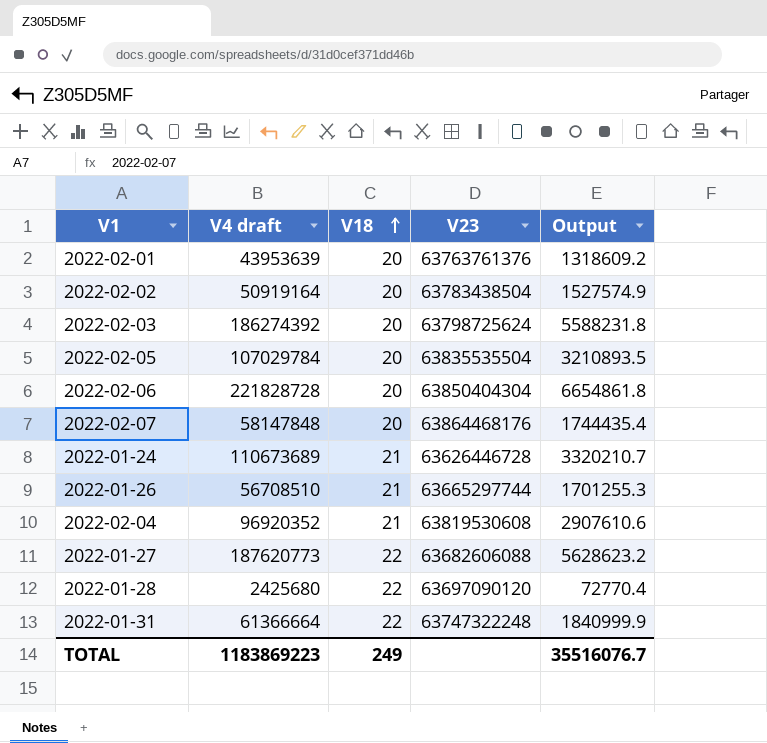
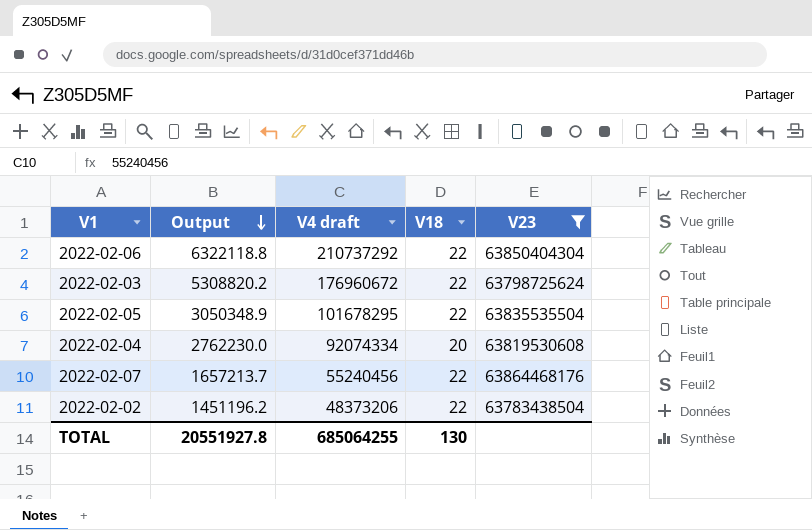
filter: none -> V23 >= 63783438504
row order: V18 ascending -> Output descending
column Output | position: 5 -> 2
2022-02-06 | Output: 6654861.8 -> 6322118.8
2022-02-06 | V4 draft: 221828728 -> 210737292
2022-02-06 | V18: 20 -> 22
2022-02-03 | Output: 5588231.8 -> 5308820.2
2022-02-03 | V4 draft: 186274392 -> 176960672
2022-02-03 | V18: 20 -> 22
2022-02-05 | Output: 3210893.5 -> 3050348.9
2022-02-05 | V4 draft: 107029784 -> 101678295
2022-02-05 | V18: 20 -> 22
2022-02-04 | Output: 2907610.6 -> 2762230.0
2022-02-04 | V4 draft: 96920352 -> 92074334
2022-02-04 | V18: 21 -> 20
2022-02-07 | Output: 1744435.4 -> 1657213.7
2022-02-07 | V4 draft: 58147848 -> 55240456
2022-02-07 | V18: 20 -> 22
2022-02-02 | Output: 1527574.9 -> 1451196.2
2022-02-02 | V4 draft: 50919164 -> 48373206
2022-02-02 | V18: 20 -> 22
TOTAL | Output: 35516076.7 -> 20551927.8
TOTAL | V4 draft: 1183869223 -> 685064255
TOTAL | V18: 249 -> 130

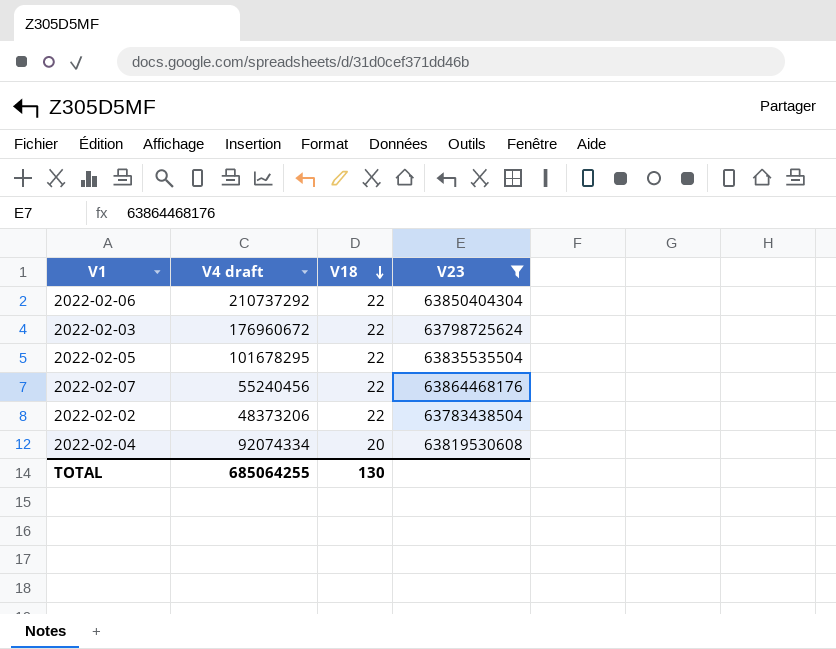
row order: Output descending -> V18 descending
column Output | formula: [V4 draft] * 0.03 -> none

